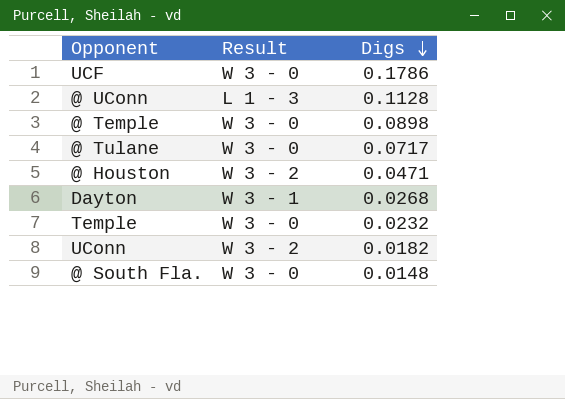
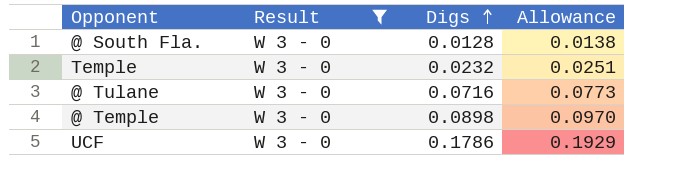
filter: none -> Result = W 3 - 0
row order: Digs descending -> Digs ascending
column Allowance | formula: none -> [Digs] * 1.08
@ South Fla. | Digs: 0.0148 -> 0.0128
@ Tulane | Digs: 0.0717 -> 0.0716

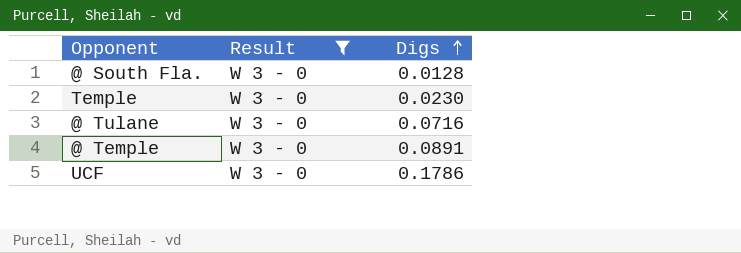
column Allowance | formula: [Digs] * 1.08 -> none
Temple | Digs: 0.0232 -> 0.0230
@ Temple | Digs: 0.0898 -> 0.0891

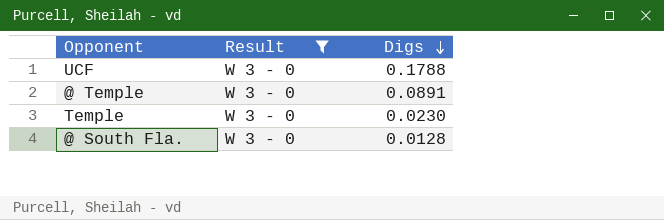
row order: Digs ascending -> Digs descending
row @ Tulane: W 3 - 0 | 0.0716 -> none
UCF | Digs: 0.1786 -> 0.1788

